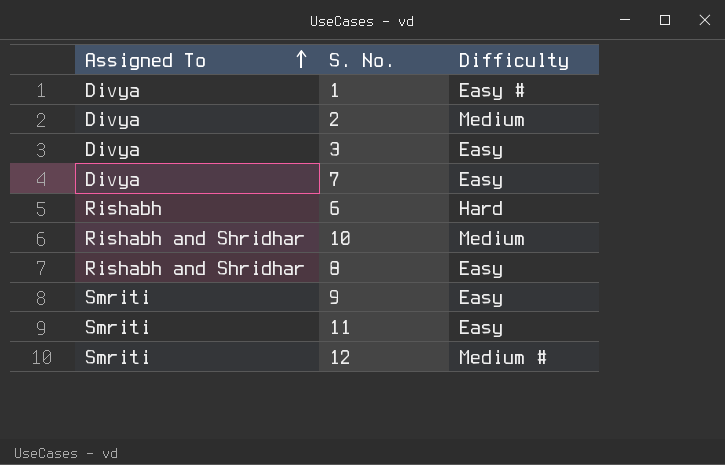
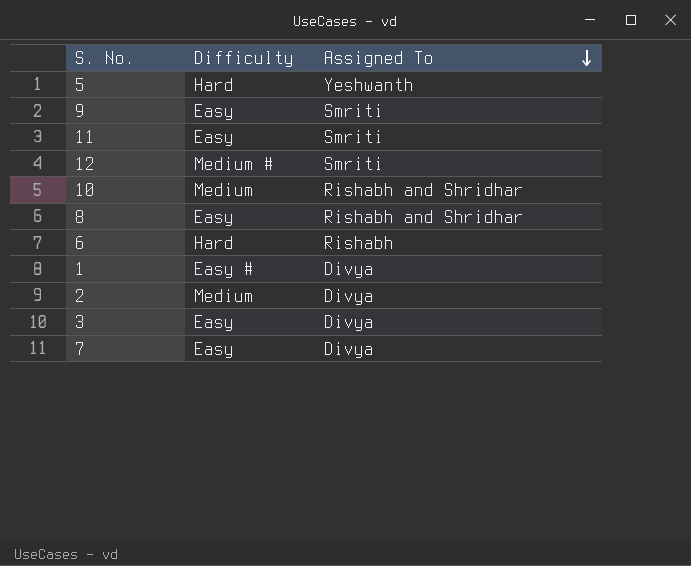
row order: Assigned To ascending -> Assigned To descending
column Assigned To | position: 1 -> 3
row 5: none -> Hard | Yeshwanth

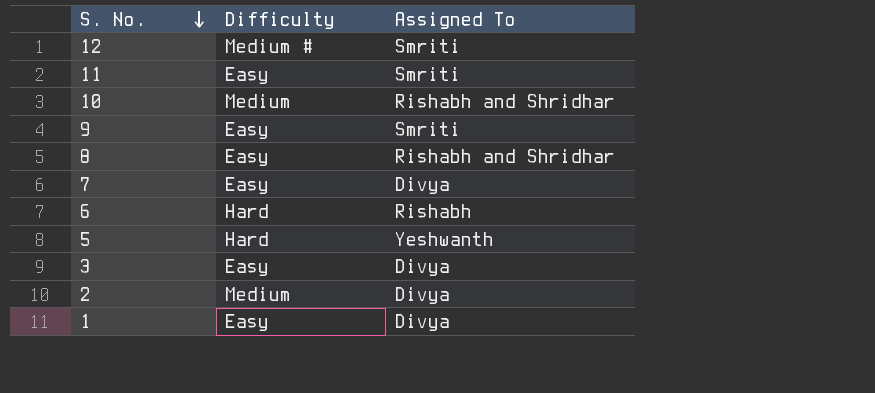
row order: Assigned To descending -> S. No. descending
1 | Difficulty: Easy # -> Easy

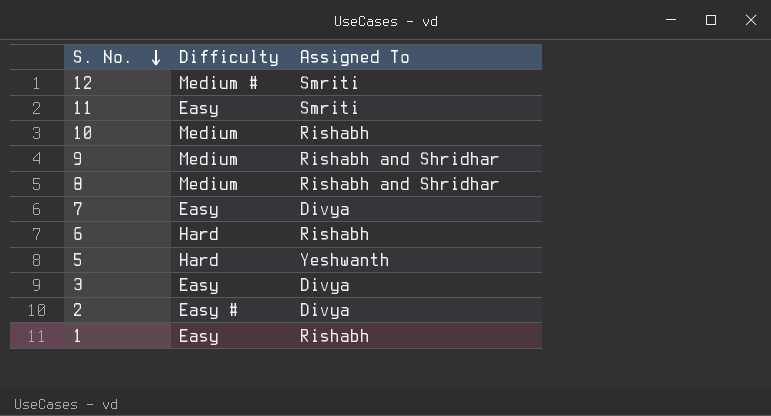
10 | Assigned To: Rishabh and Shridhar -> Rishabh
9 | Difficulty: Easy -> Medium
9 | Assigned To: Smriti -> Rishabh and Shridhar
8 | Difficulty: Easy -> Medium
2 | Difficulty: Medium -> Easy #
1 | Assigned To: Divya -> Rishabh

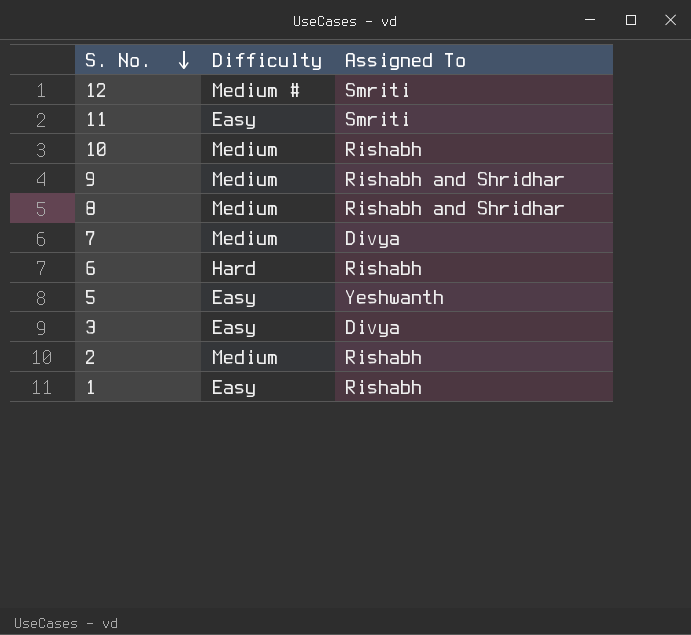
7 | Difficulty: Easy -> Medium
5 | Difficulty: Hard -> Easy
2 | Difficulty: Easy # -> Medium
2 | Assigned To: Divya -> Rishabh

